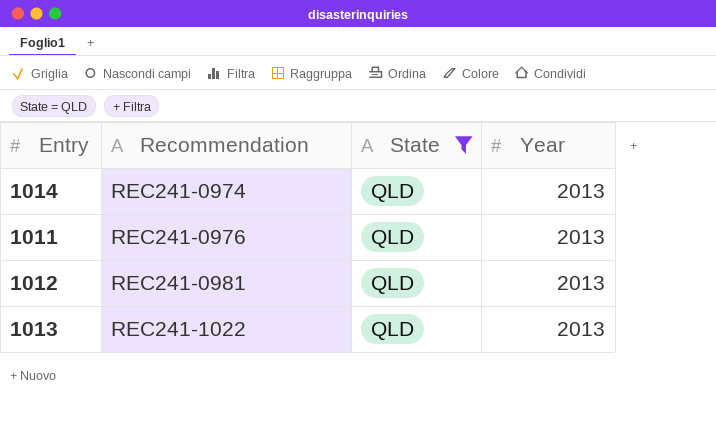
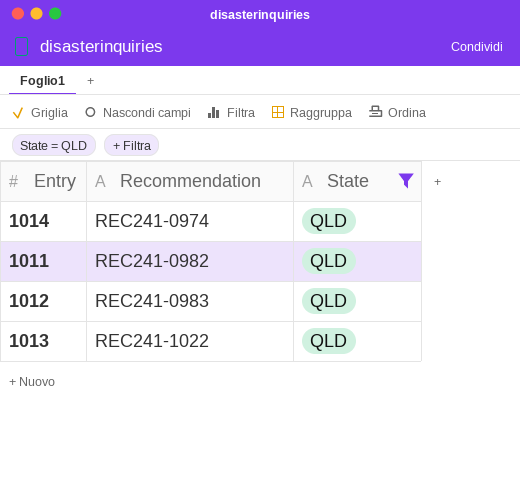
column Year | position: 4 -> none
1011 | Recommendation: REC241-0976 -> REC241-0982
1012 | Recommendation: REC241-0981 -> REC241-0983

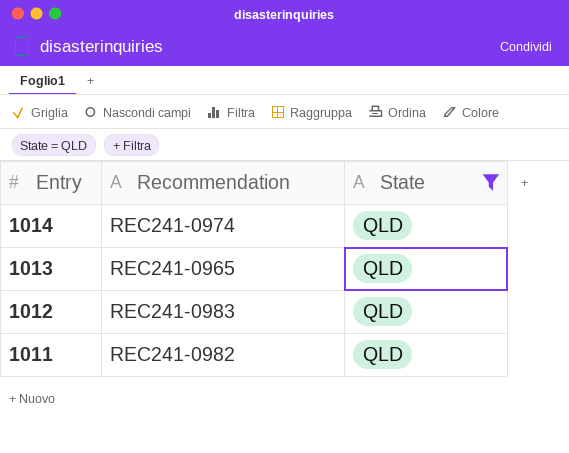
row order: Recommendation ascending -> Entry descending
1013 | Recommendation: REC241-1022 -> REC241-0965

